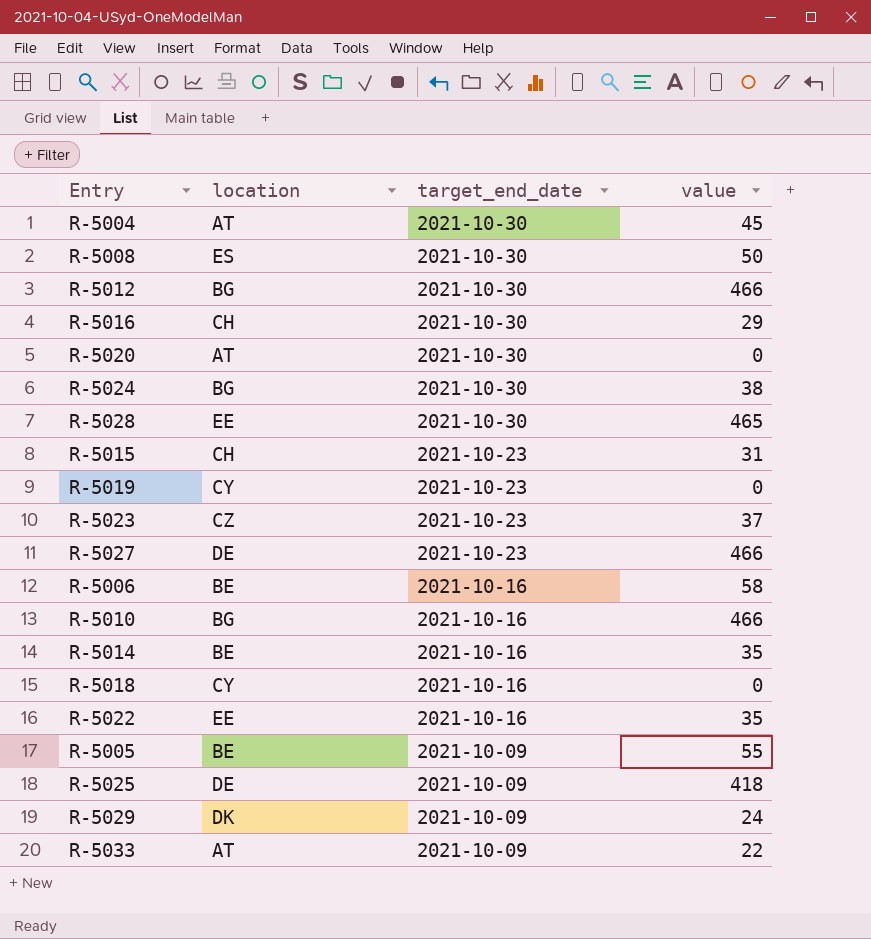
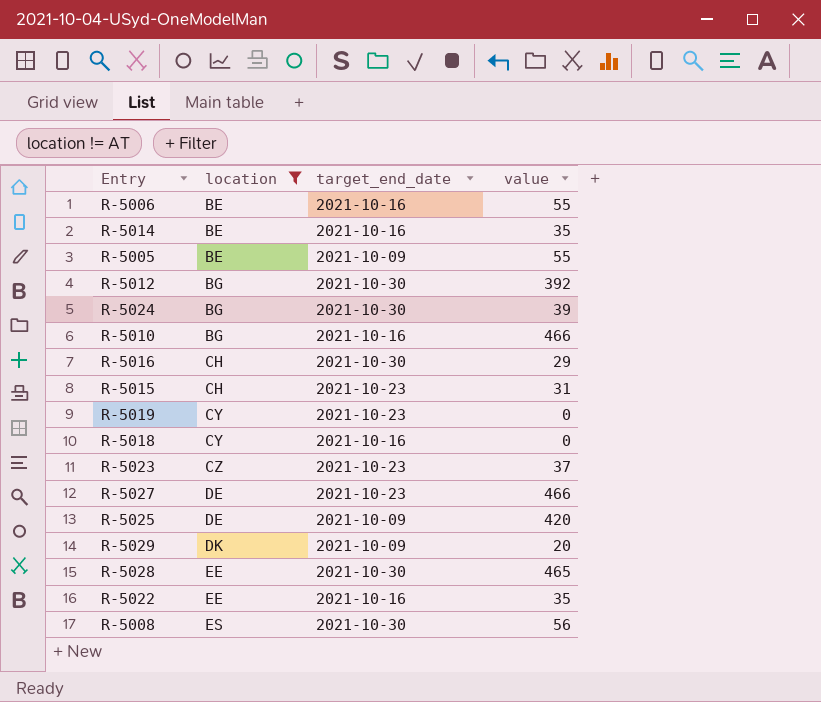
filter: none -> location != AT
row order: target_end_date descending -> location ascending
R-5006 | value: 58 -> 55
R-5012 | value: 466 -> 392
R-5024 | value: 38 -> 39
R-5025 | value: 418 -> 420
R-5029 | value: 24 -> 20
R-5008 | value: 50 -> 56

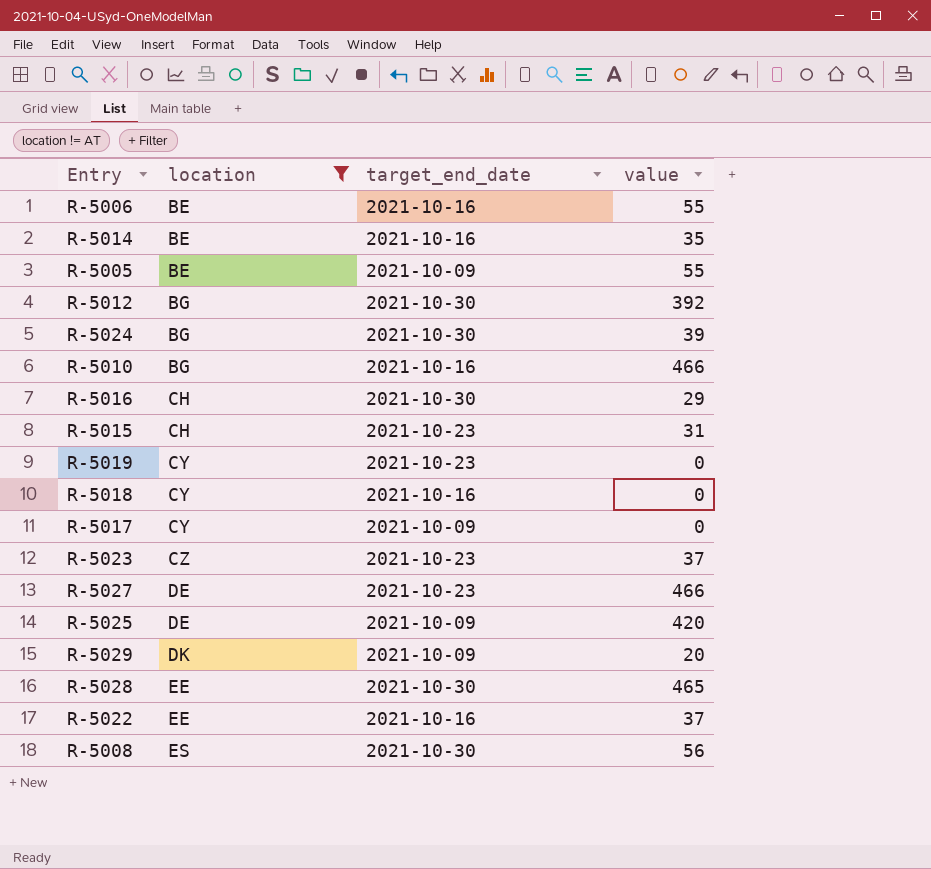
row R-5017: none -> CY | 2021-10-09 | 0
R-5022 | value: 35 -> 37

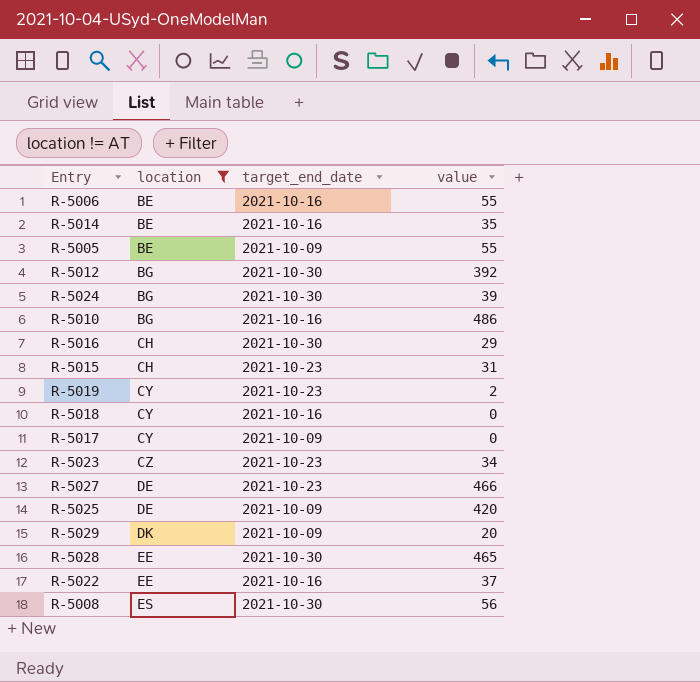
R-5010 | value: 466 -> 486
R-5019 | value: 0 -> 2
R-5023 | value: 37 -> 34

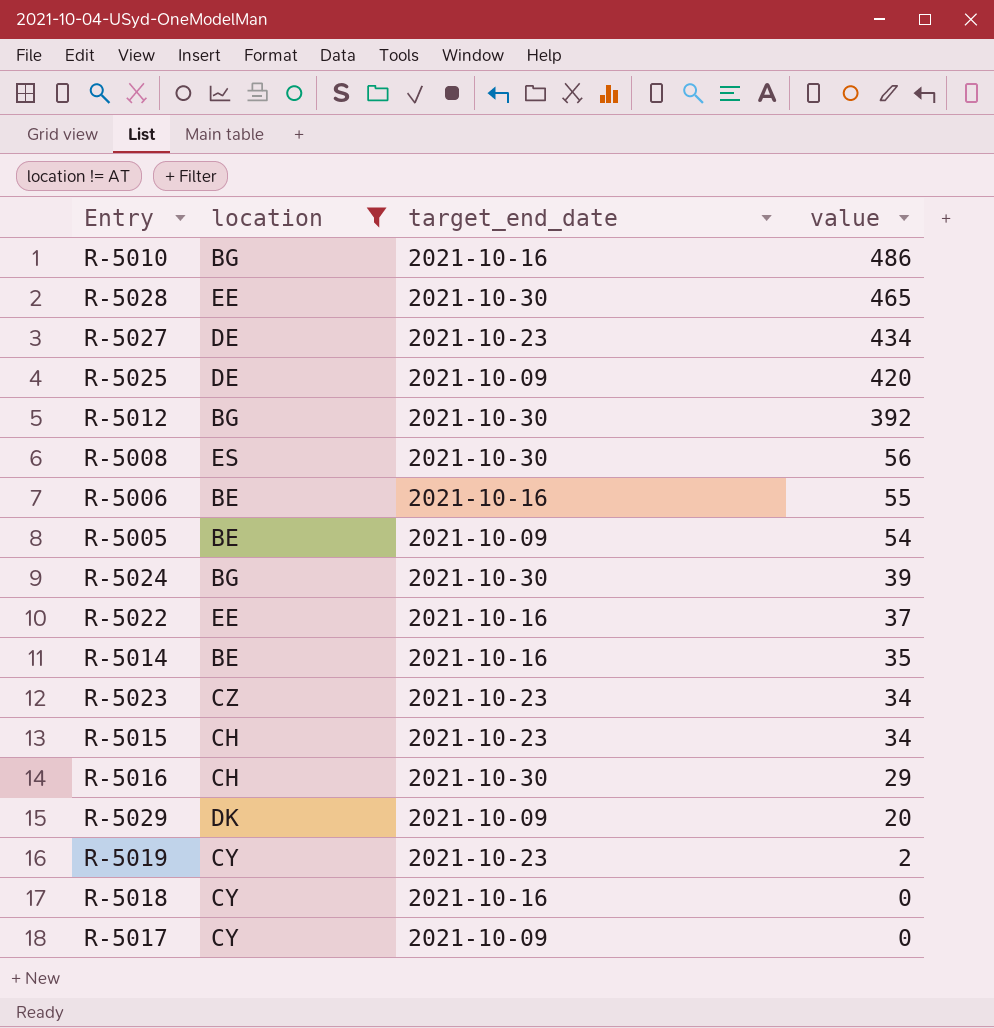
row order: location ascending -> value descending
R-5027 | value: 466 -> 434
R-5005 | value: 55 -> 54
R-5015 | value: 31 -> 34

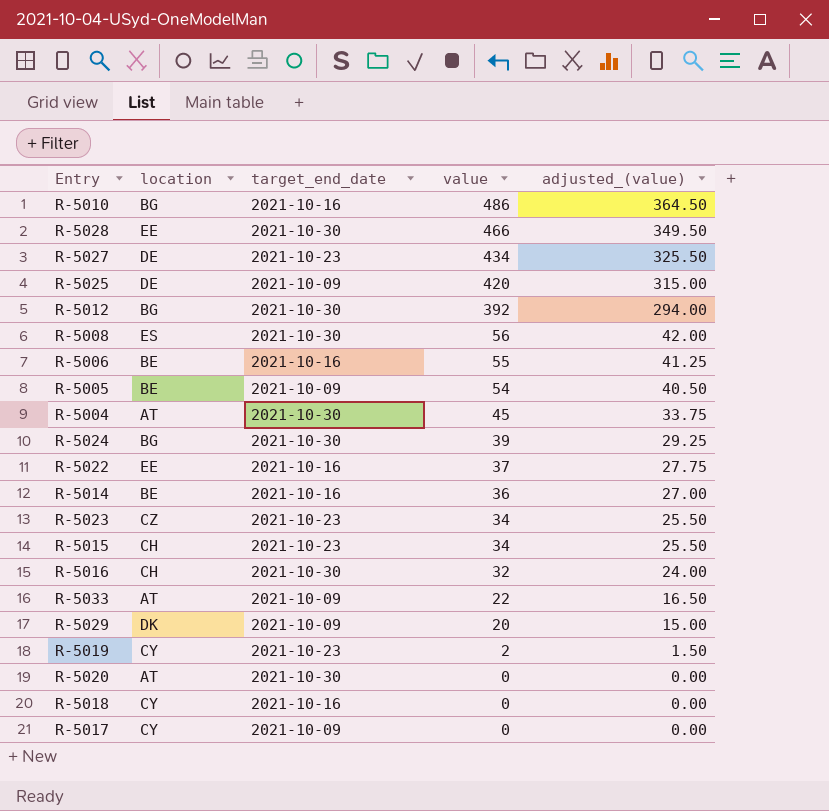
filter: location != AT -> none
column adjusted_(value) | formula: none -> [value] * 0.75
R-5028 | value: 465 -> 466
R-5014 | value: 35 -> 36
R-5016 | value: 29 -> 32

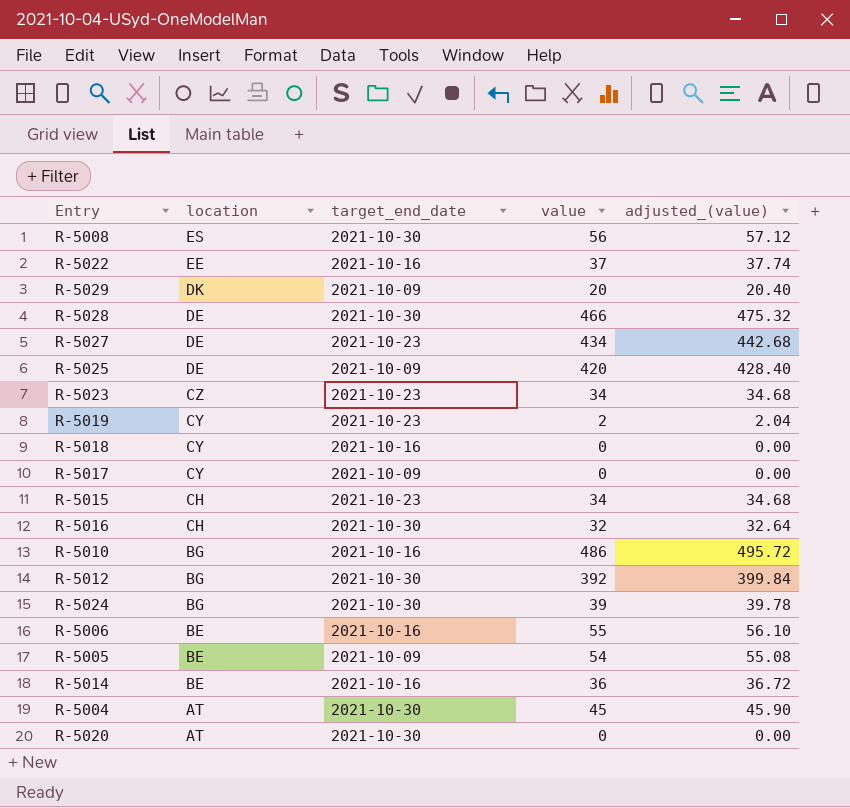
row order: value descending -> location descending
column adjusted_(value) | formula: [value] * 0.75 -> [value] * 1.02
row R-5033: AT | 2021-10-09 | 22 | 16.50 -> none
R-5028 | location: EE -> DE

